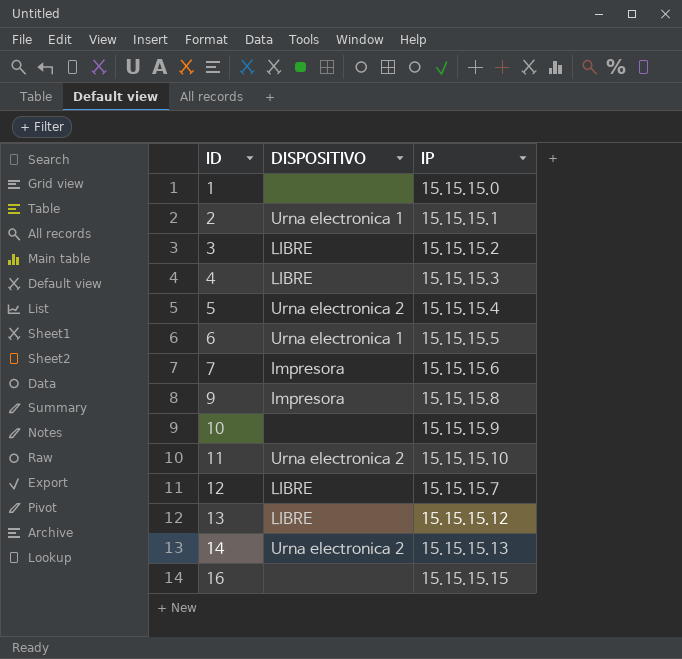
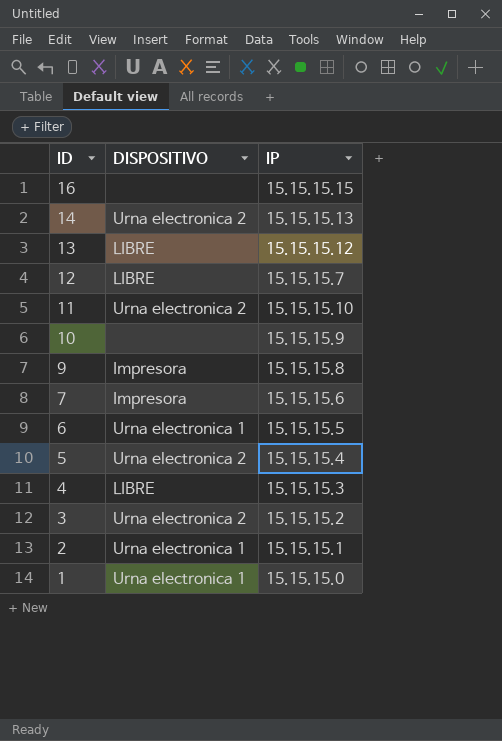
row order: ID ascending -> ID descending
3 | DISPOSITIVO: LIBRE -> Urna electronica 2
1 | DISPOSITIVO: none -> Urna electronica 1

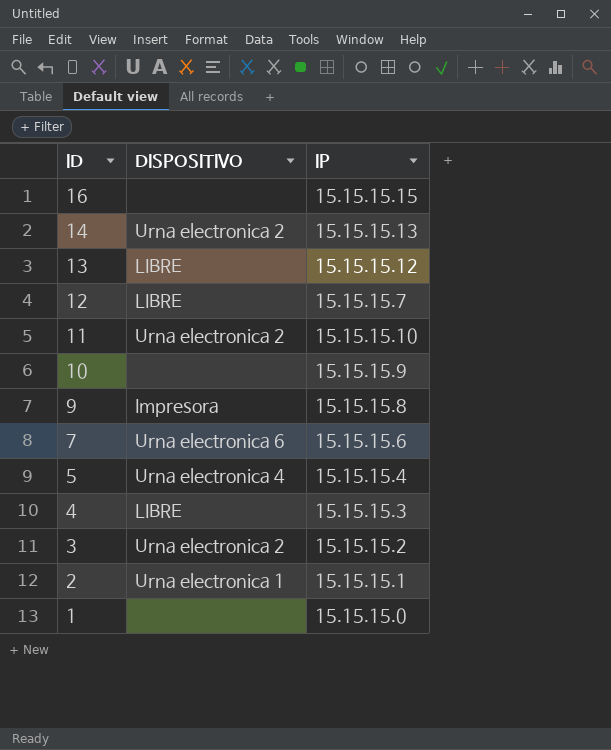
row 6: Urna electronica 1 | 15.15.15.5 -> none
7 | DISPOSITIVO: Impresora -> Urna electronica 6
5 | DISPOSITIVO: Urna electronica 2 -> Urna electronica 4
1 | DISPOSITIVO: Urna electronica 1 -> none

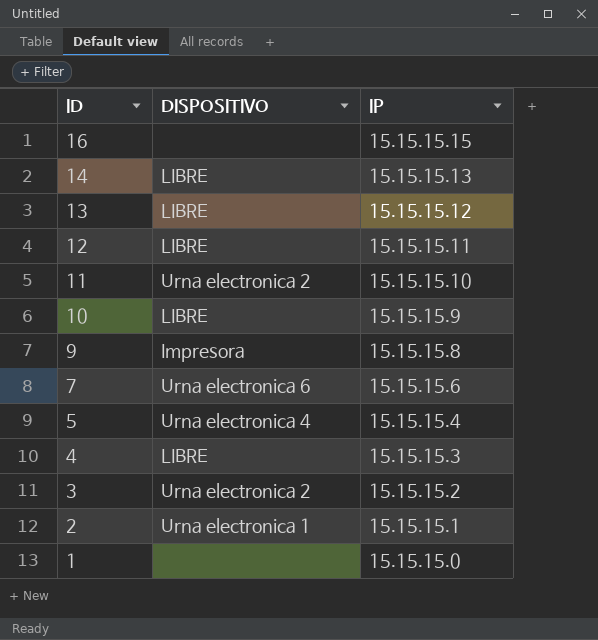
14 | DISPOSITIVO: Urna electronica 2 -> LIBRE
12 | IP: 15.15.15.7 -> 15.15.15.11
10 | DISPOSITIVO: none -> LIBRE

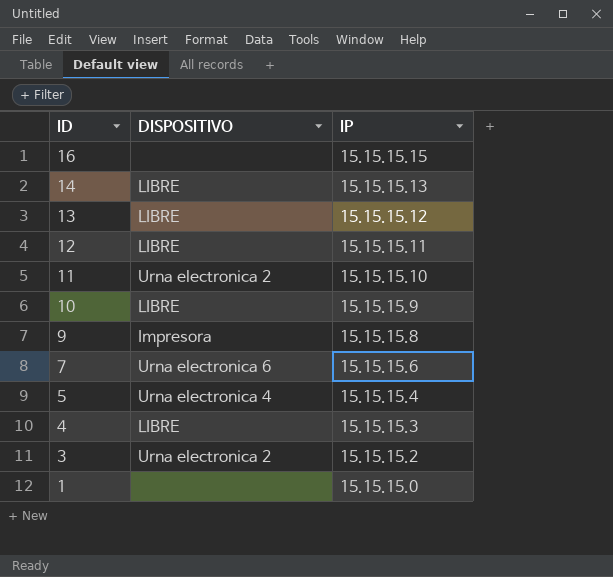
row 2: Urna electronica 1 | 15.15.15.1 -> none

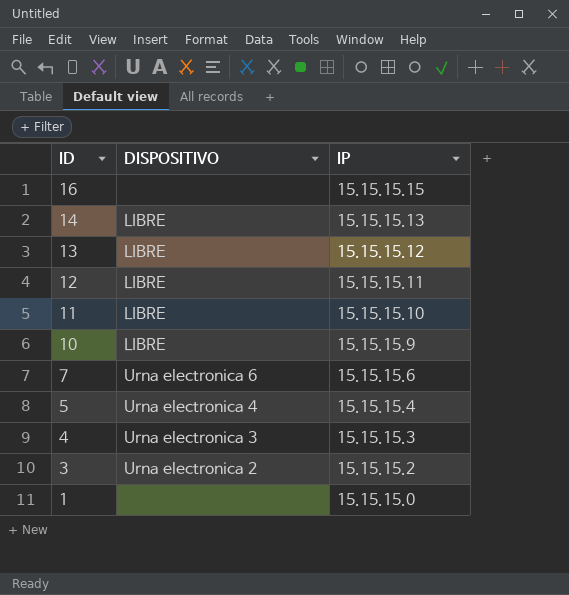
row 9: Impresora | 15.15.15.8 -> none
11 | DISPOSITIVO: Urna electronica 2 -> LIBRE
4 | DISPOSITIVO: LIBRE -> Urna electronica 3

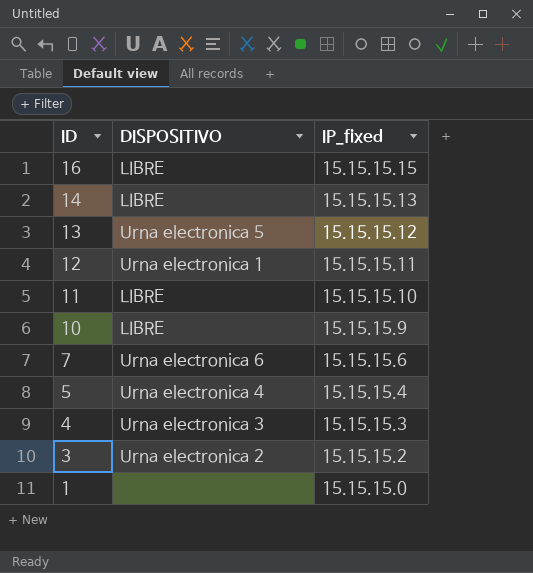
column name: IP -> IP_fixed
16 | DISPOSITIVO: none -> LIBRE
13 | DISPOSITIVO: LIBRE -> Urna electronica 5
12 | DISPOSITIVO: LIBRE -> Urna electronica 1

